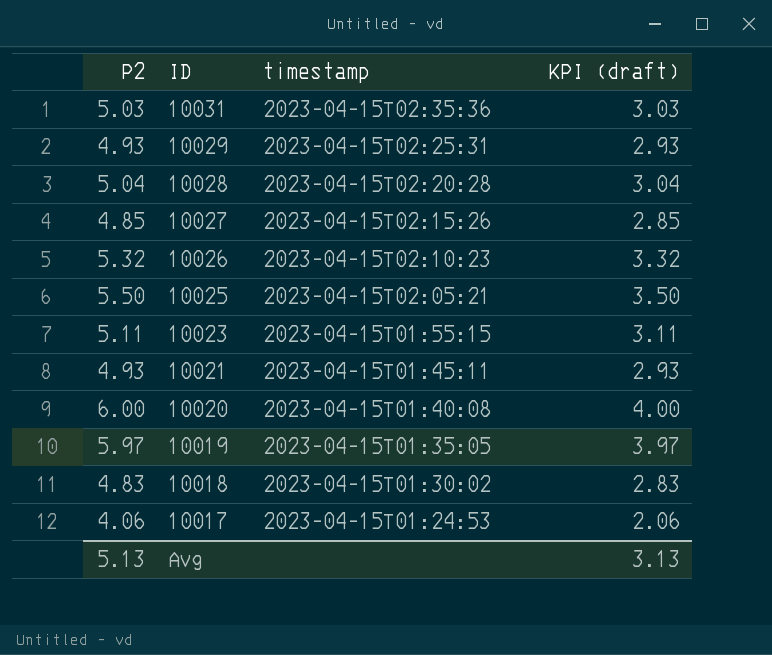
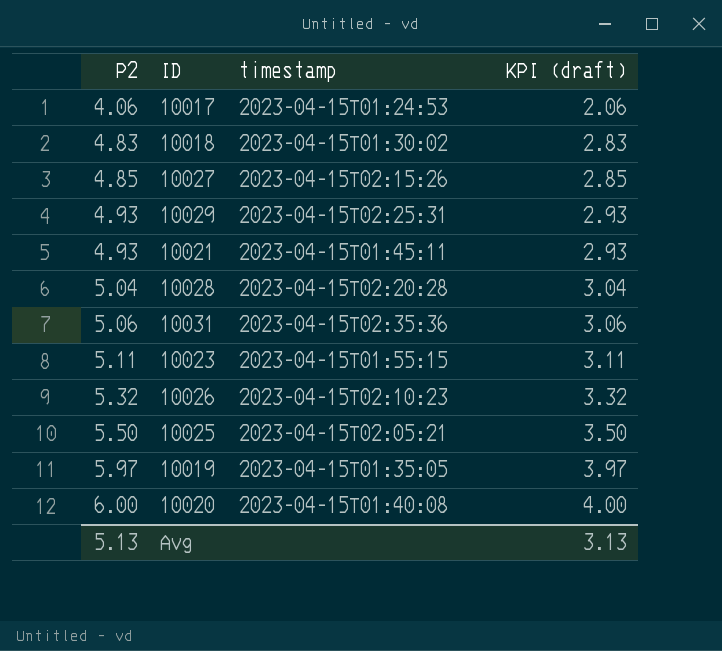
row order: ID descending -> P2 ascending
10031 | P2: 5.03 -> 5.06
10031 | KPI (draft): 3.03 -> 3.06

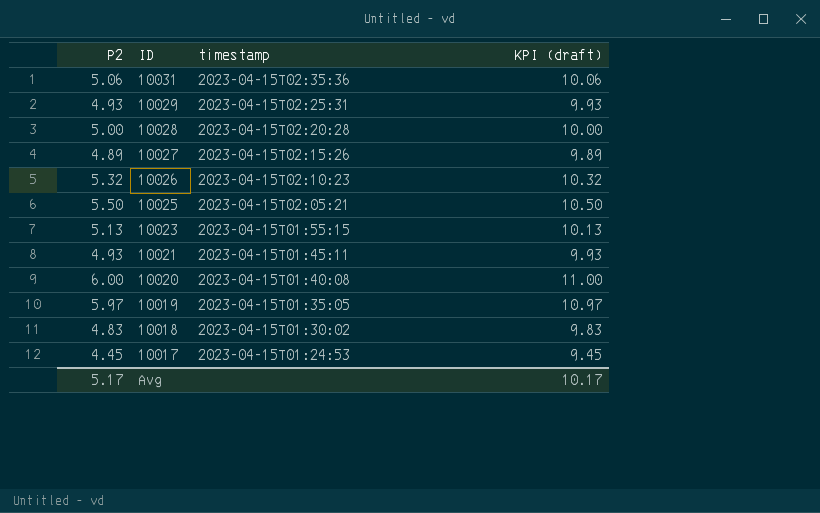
row order: P2 ascending -> ID descending
column KPI (draft) | formula: [P2] - 2 -> [P2] + 5
10028 | P2: 5.04 -> 5.00
10027 | P2: 4.85 -> 4.89
10023 | P2: 5.11 -> 5.13
10017 | P2: 4.06 -> 4.45
Avg | P2: 5.13 -> 5.17
Avg | KPI (draft): 3.13 -> 10.17

